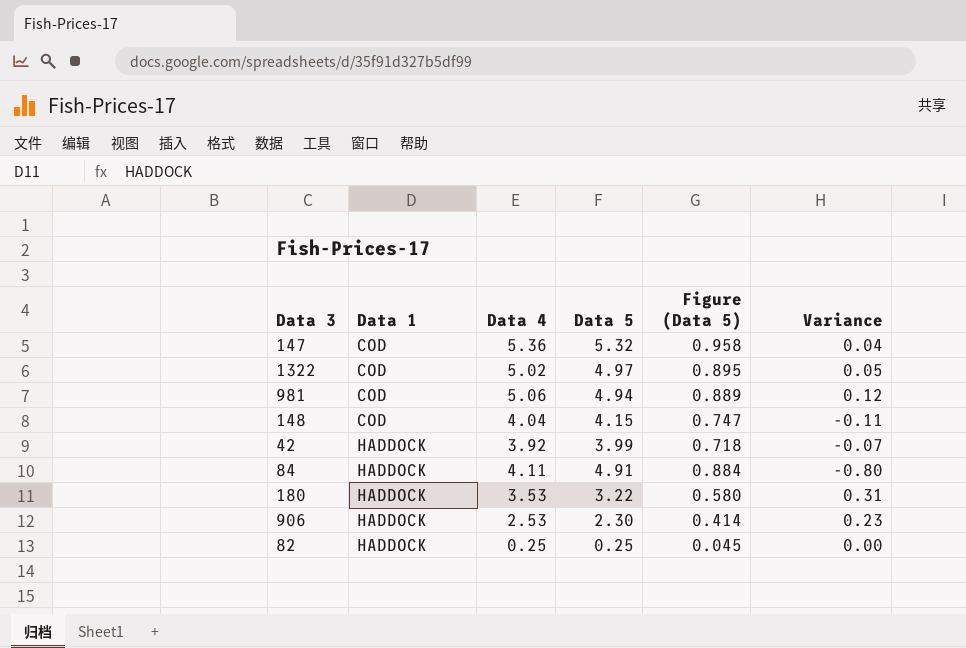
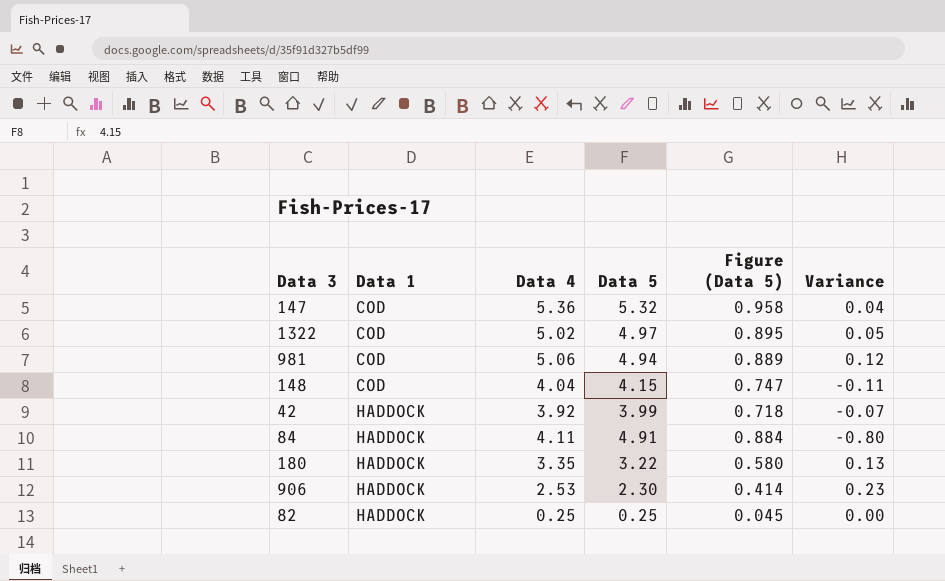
180 | Data 4: 3.53 -> 3.35
180 | Variance: 0.31 -> 0.13

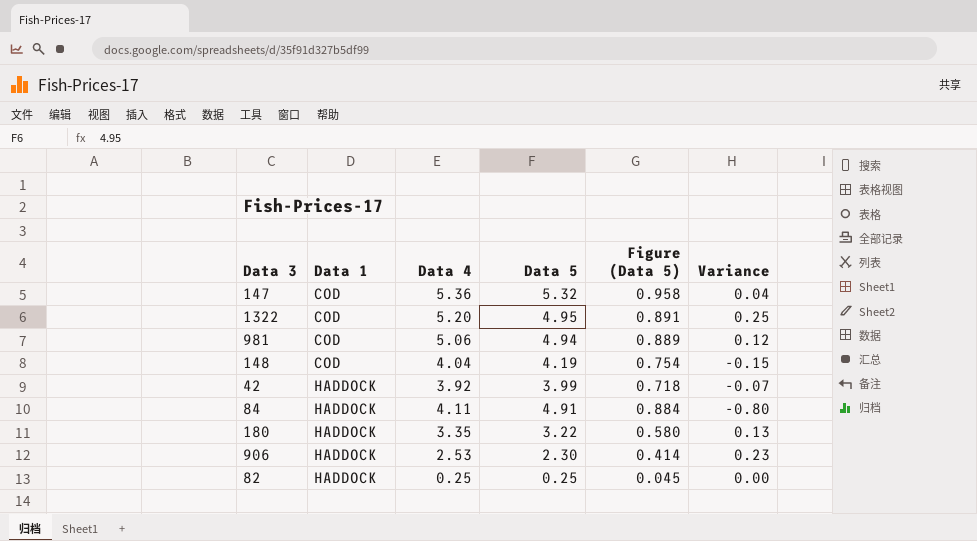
1322 | Data 4: 5.02 -> 5.20
1322 | Data 5: 4.97 -> 4.95
1322 | Figure (Data 5): 0.895 -> 0.891
1322 | Variance: 0.05 -> 0.25
148 | Data 5: 4.15 -> 4.19
148 | Figure (Data 5): 0.747 -> 0.754
148 | Variance: -0.11 -> -0.15

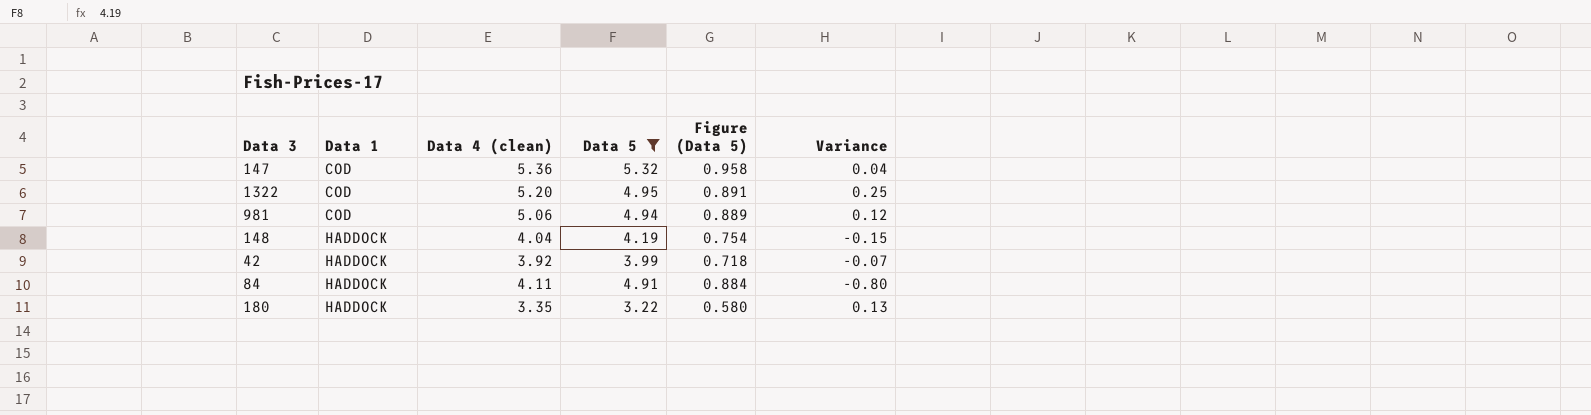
filter: none -> Data 5 >= 3.22
column name: Data 4 -> Data 4 (clean)
148 | Data 1: COD -> HADDOCK

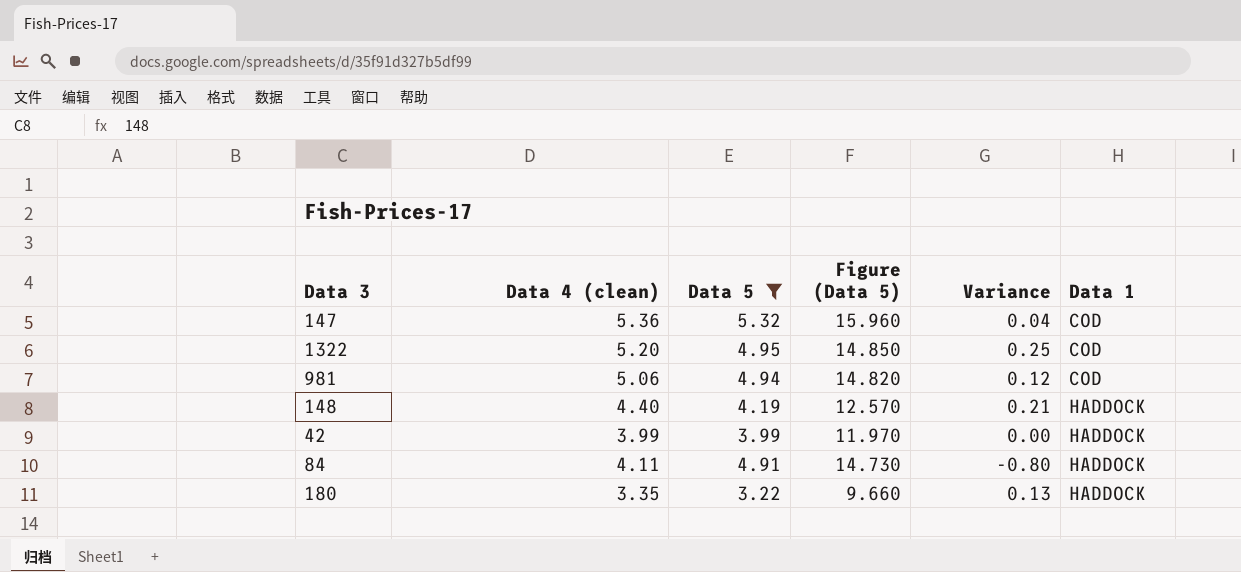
column Figure (Data 5) | formula: [Data 5] * 0.18 -> [Data 5] * 3
column Data 1 | position: 2 -> 6
148 | Data 4 (clean): 4.04 -> 4.40
148 | Variance: -0.15 -> 0.21
42 | Data 4 (clean): 3.92 -> 3.99
42 | Variance: -0.07 -> 0.00

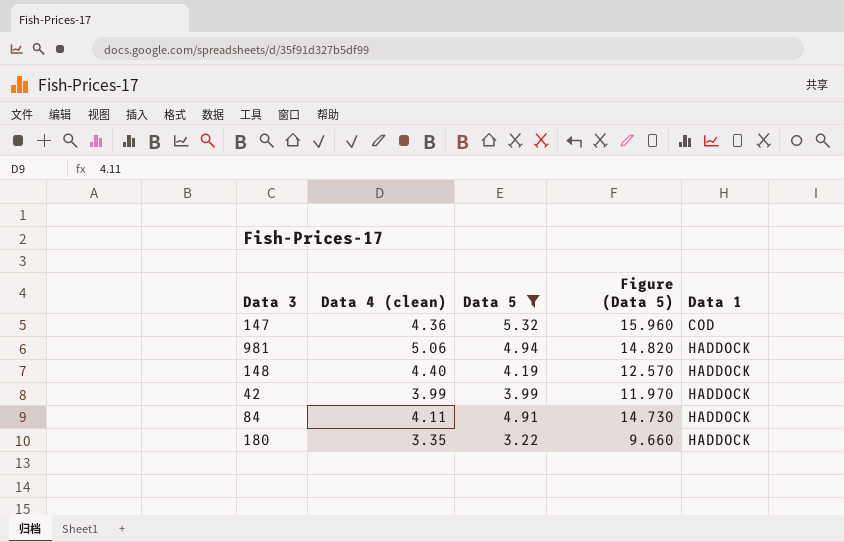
column Variance | formula: [Data 4 (clean)] - [Data 5] -> none
row 1322: 5.20 | 4.95 | 14.850 | 0.25 | COD -> none
147 | Data 4 (clean): 5.36 -> 4.36
981 | Data 1: COD -> HADDOCK

